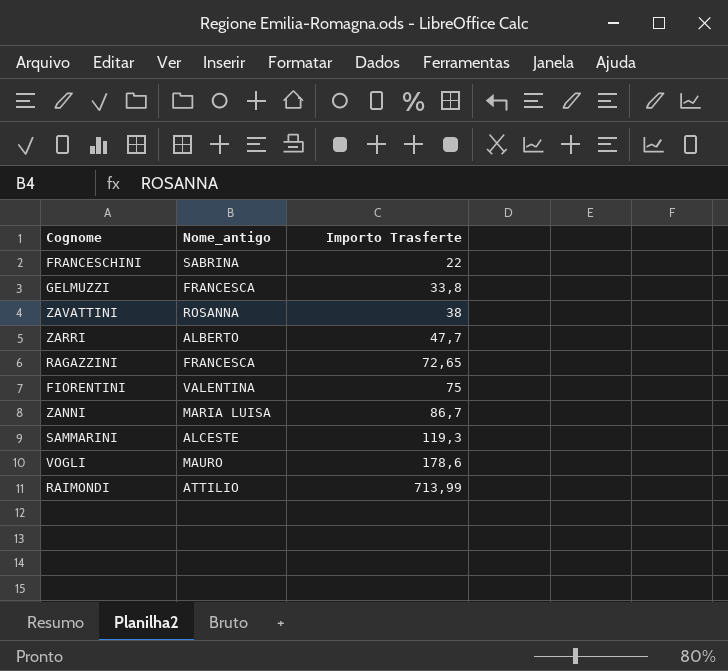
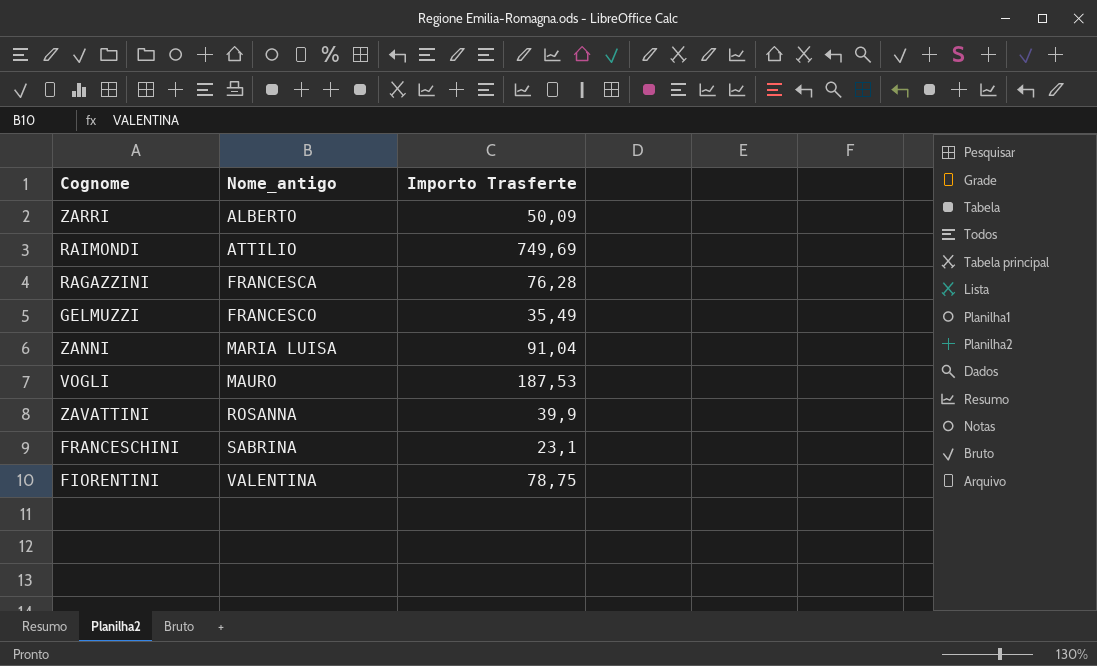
row order: Importo Trasferte ascending -> Nome_antigo ascending
row SAMMARINI: ALCESTE | 119,3 -> none
ZARRI | Importo Trasferte: 47,7 -> 50,09
RAIMONDI | Importo Trasferte: 713,99 -> 749,69
RAGAZZINI | Importo Trasferte: 72,65 -> 76,28
GELMUZZI | Nome_antigo: FRANCESCA -> FRANCESCO
GELMUZZI | Importo Trasferte: 33,8 -> 35,49
ZANNI | Importo Trasferte: 86,7 -> 91,04
VOGLI | Importo Trasferte: 178,6 -> 187,53
ZAVATTINI | Importo Trasferte: 38 -> 39,9
FRANCESCHINI | Importo Trasferte: 22 -> 23,1
FIORENTINI | Importo Trasferte: 75 -> 78,75

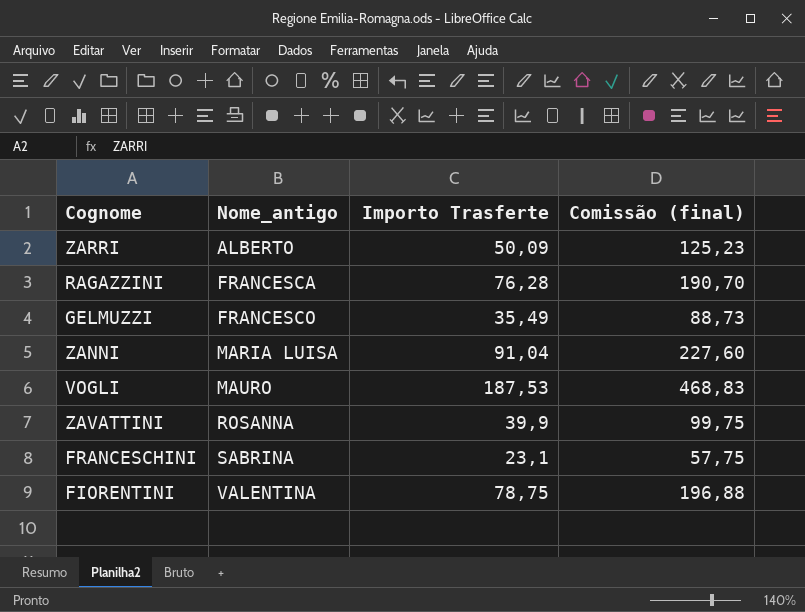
column Comissão (final) | formula: none -> [Importo Trasferte] * 2,5
row RAIMONDI: ATTILIO | 749,69 -> none

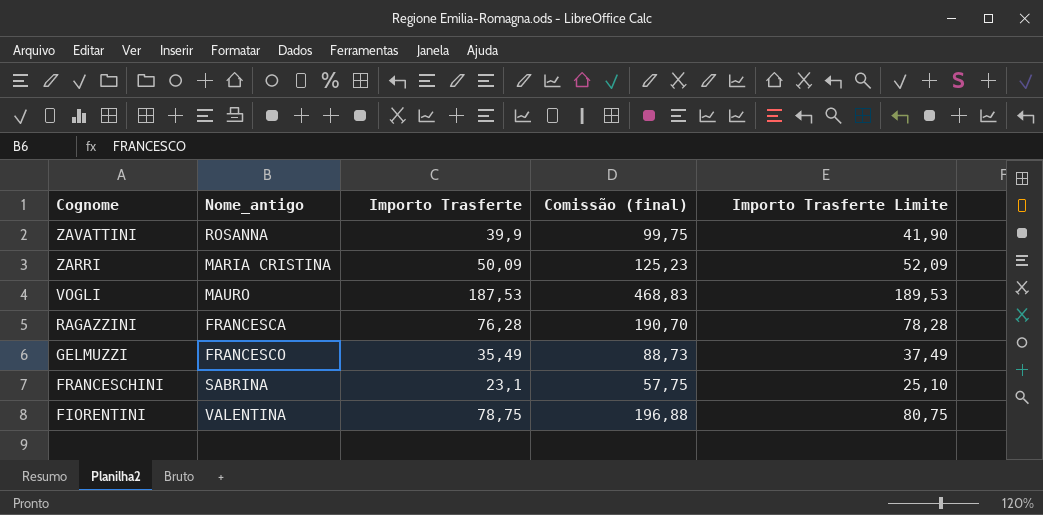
row order: Nome_antigo ascending -> Cognome descending
column Importo Trasferte Limite | formula: none -> [Importo Trasferte] + 2
row ZANNI: MARIA LUISA | 91,04 | 227,60 -> none
ZARRI | Nome_antigo: ALBERTO -> MARIA CRISTINA

